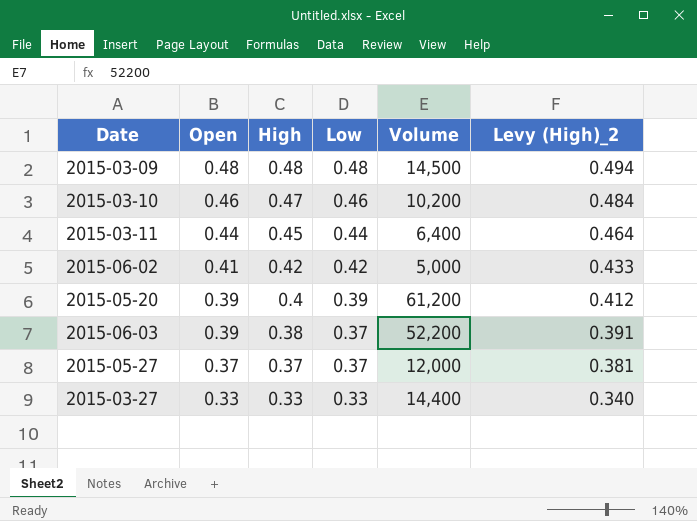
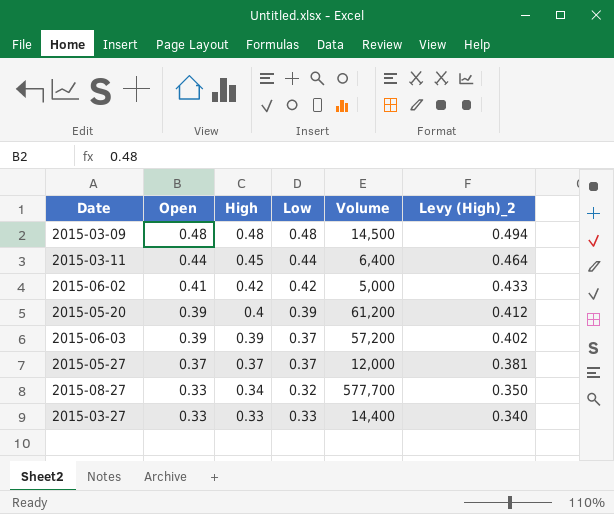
row 2015-03-10: 0.46 | 0.47 | 0.46 | 10,200 | 0.484 -> none
2015-06-03 | High: 0.38 -> 0.39
2015-06-03 | Volume: 52,200 -> 57,200
2015-06-03 | Levy (High)_2: 0.391 -> 0.402
row 2015-08-27: none -> 0.33 | 0.34 | 0.32 | 577,700 | 0.350

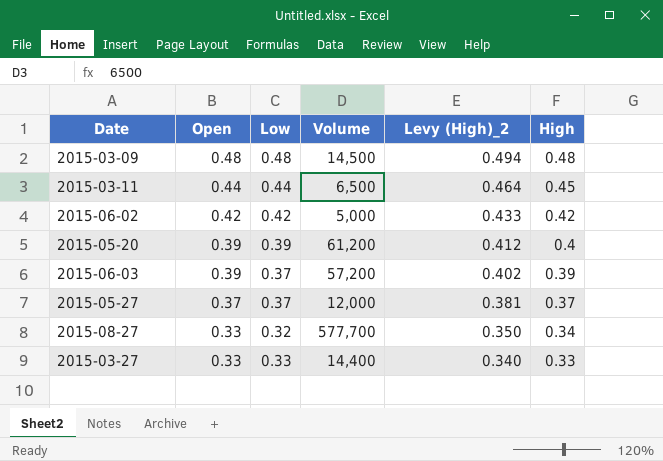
column High | position: 3 -> 6
2015-03-11 | Volume: 6,400 -> 6,500
2015-06-02 | Open: 0.41 -> 0.42

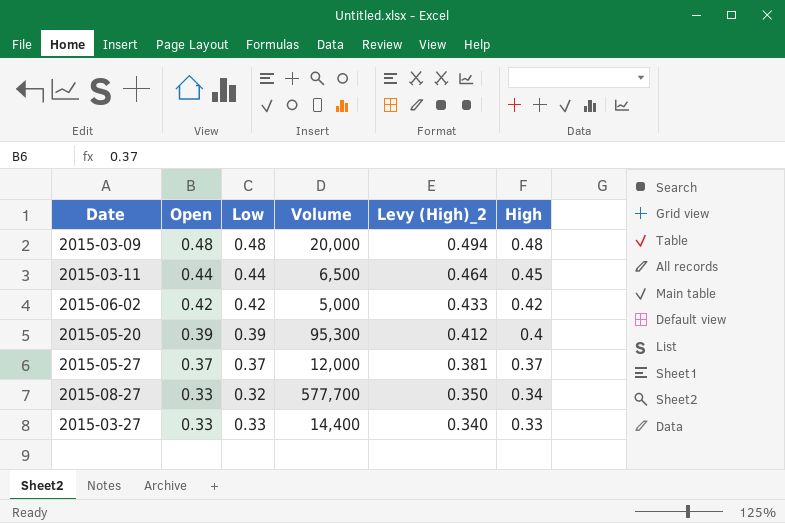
row 2015-06-03: 0.39 | 0.37 | 57,200 | 0.402 | 0.39 -> none
2015-03-09 | Volume: 14,500 -> 20,000
2015-05-20 | Volume: 61,200 -> 95,300

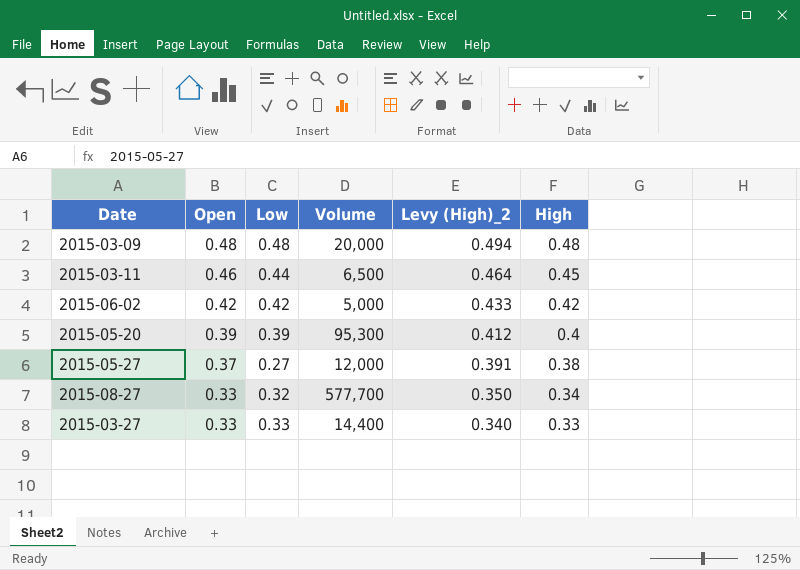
2015-03-11 | Open: 0.44 -> 0.46
2015-05-27 | Low: 0.37 -> 0.27
2015-05-27 | Levy (High)_2: 0.381 -> 0.391
2015-05-27 | High: 0.37 -> 0.38

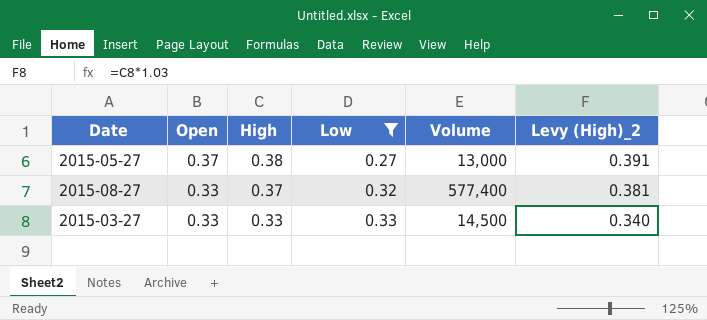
filter: none -> Low <= 0.33
column High | position: 6 -> 3
2015-05-27 | Volume: 12,000 -> 13,000
2015-08-27 | High: 0.34 -> 0.37
2015-08-27 | Volume: 577,700 -> 577,400
2015-08-27 | Levy (High)_2: 0.350 -> 0.381
2015-03-27 | Volume: 14,400 -> 14,500

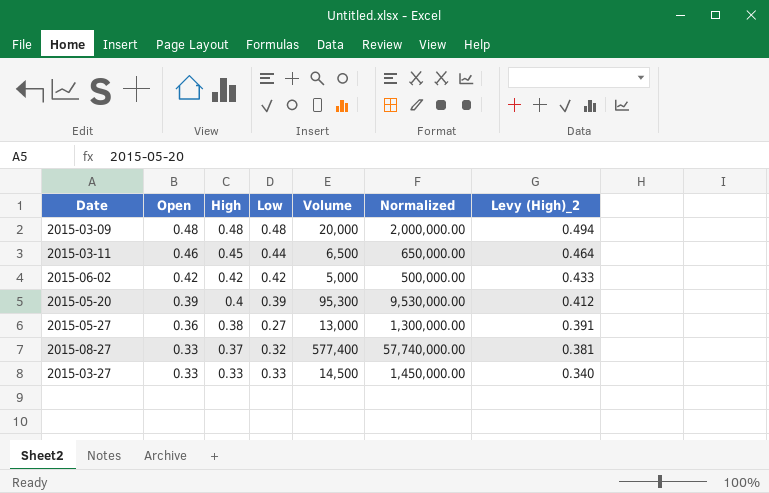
filter: Low <= 0.33 -> none
column Normalized | formula: none -> [Volume] * 100
2015-05-27 | Open: 0.37 -> 0.36

